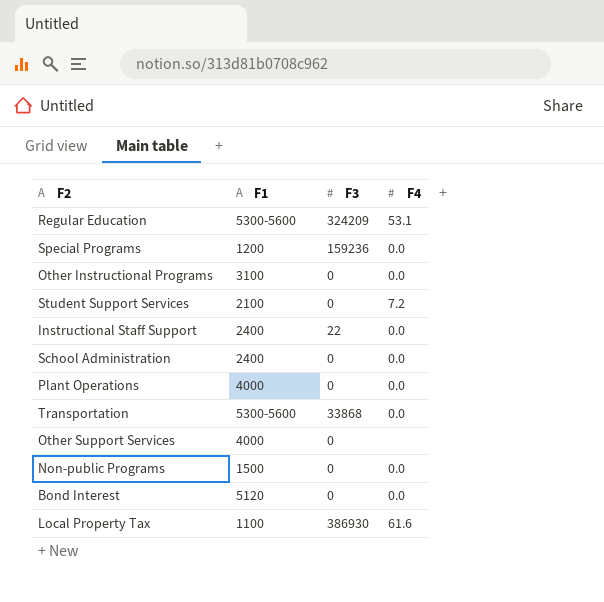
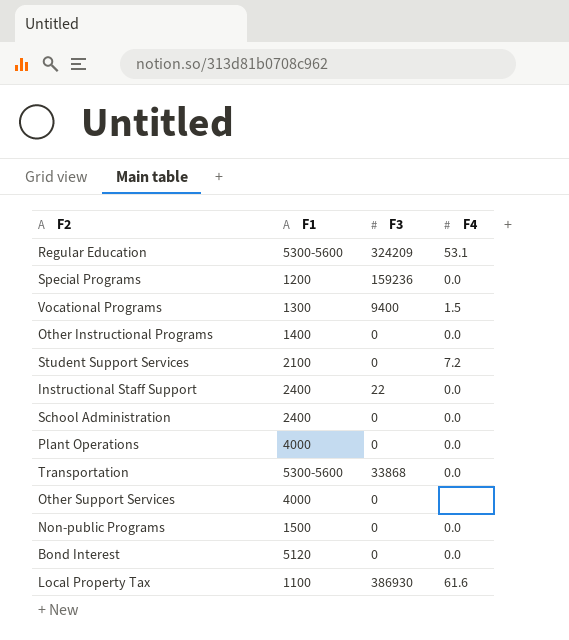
row Vocational Programs: none -> 1300 | 9400 | 1.5
Other Instructional Programs | F1: 3100 -> 1400

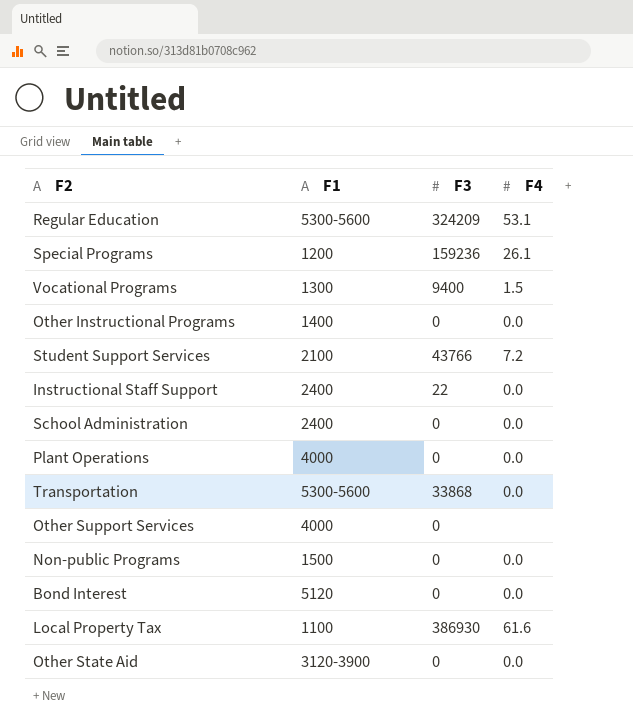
Special Programs | F4: 0.0 -> 26.1
Student Support Services | F3: 0 -> 43766
row Other State Aid: none -> 3120-3900 | 0 | 0.0

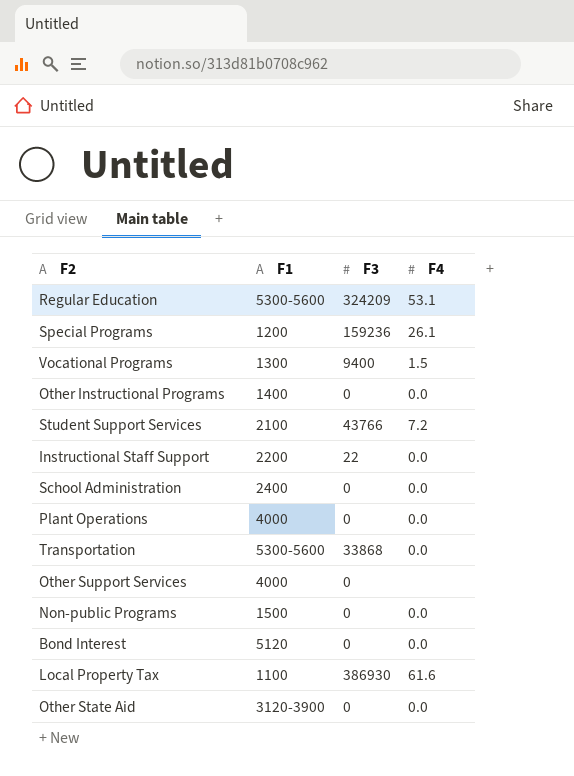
Instructional Staff Support | F1: 2400 -> 2200

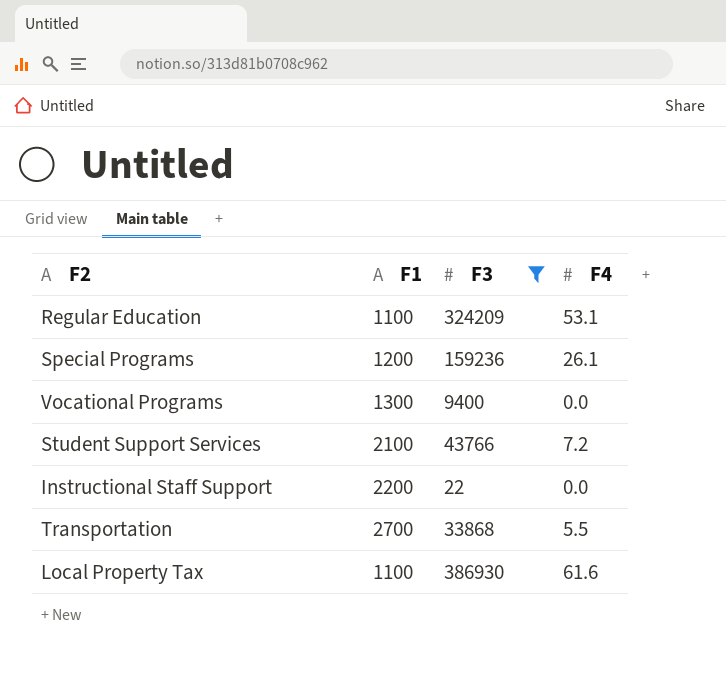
filter: none -> F3 != 0
Regular Education | F1: 5300-5600 -> 1100
Vocational Programs | F4: 1.5 -> 0.0
Transportation | F1: 5300-5600 -> 2700
Transportation | F4: 0.0 -> 5.5

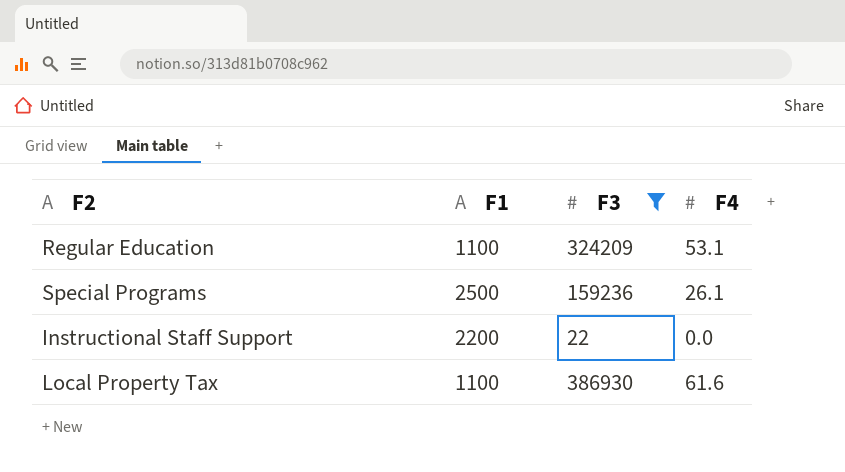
row Vocational Programs: 1300 | 9400 | 0.0 -> none
row Student Support Services: 2100 | 43766 | 7.2 -> none
row Transportation: 2700 | 33868 | 5.5 -> none
Special Programs | F1: 1200 -> 2500

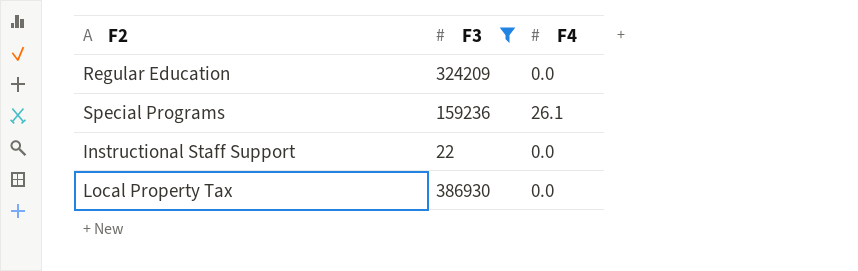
column F1 | position: 2 -> none
Regular Education | F4: 53.1 -> 0.0
Local Property Tax | F4: 61.6 -> 0.0

